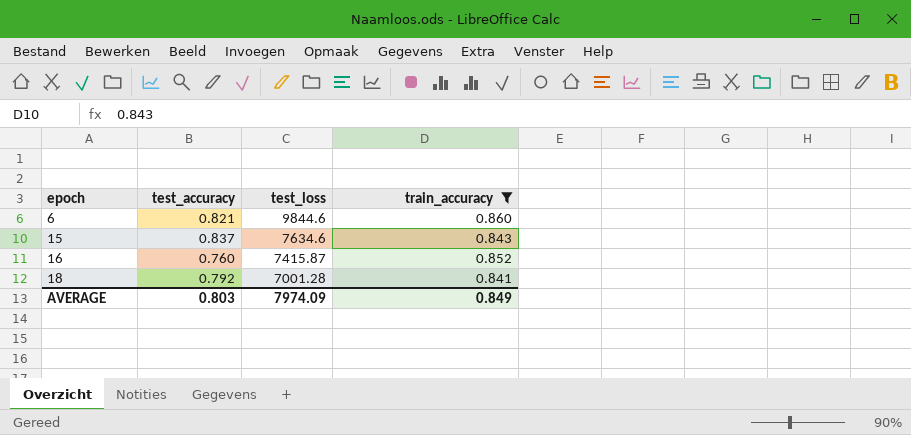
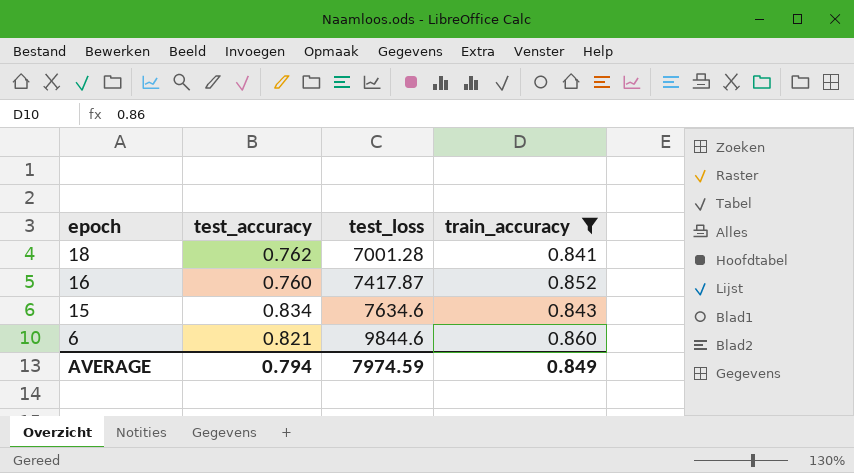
row order: epoch ascending -> epoch descending
18 | test_accuracy: 0.792 -> 0.762
16 | test_loss: 7415.87 -> 7417.87
15 | test_accuracy: 0.837 -> 0.834
AVERAGE | test_accuracy: 0.803 -> 0.794
AVERAGE | test_loss: 7974.09 -> 7974.59

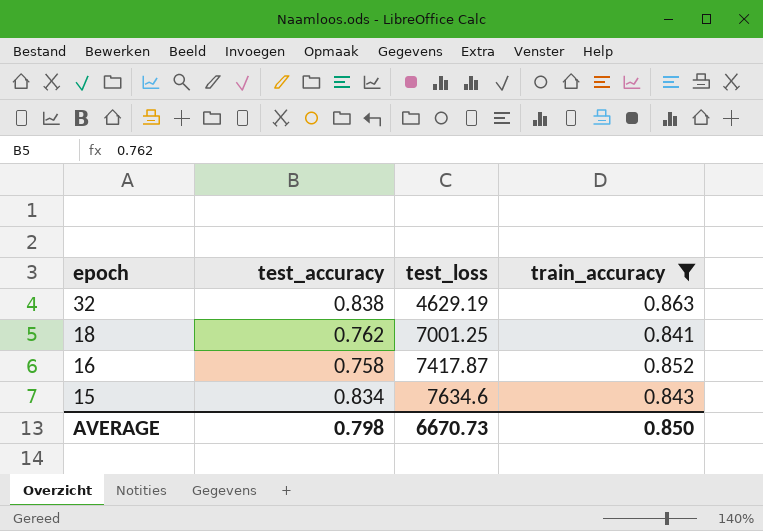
row 6: 0.821 | 9844.6 | 0.860 -> none
row 32: none -> 0.838 | 4629.19 | 0.863
18 | test_loss: 7001.28 -> 7001.25
16 | test_accuracy: 0.760 -> 0.758
AVERAGE | test_accuracy: 0.794 -> 0.798
AVERAGE | test_loss: 7974.59 -> 6670.73
AVERAGE | train_accuracy: 0.849 -> 0.850

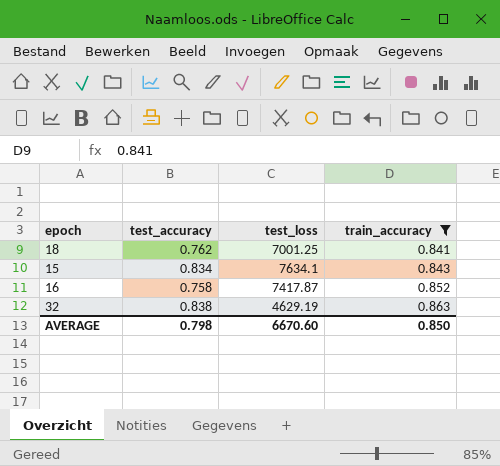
row order: epoch descending -> train_accuracy ascending
15 | test_loss: 7634.6 -> 7634.1
AVERAGE | test_loss: 6670.73 -> 6670.60

